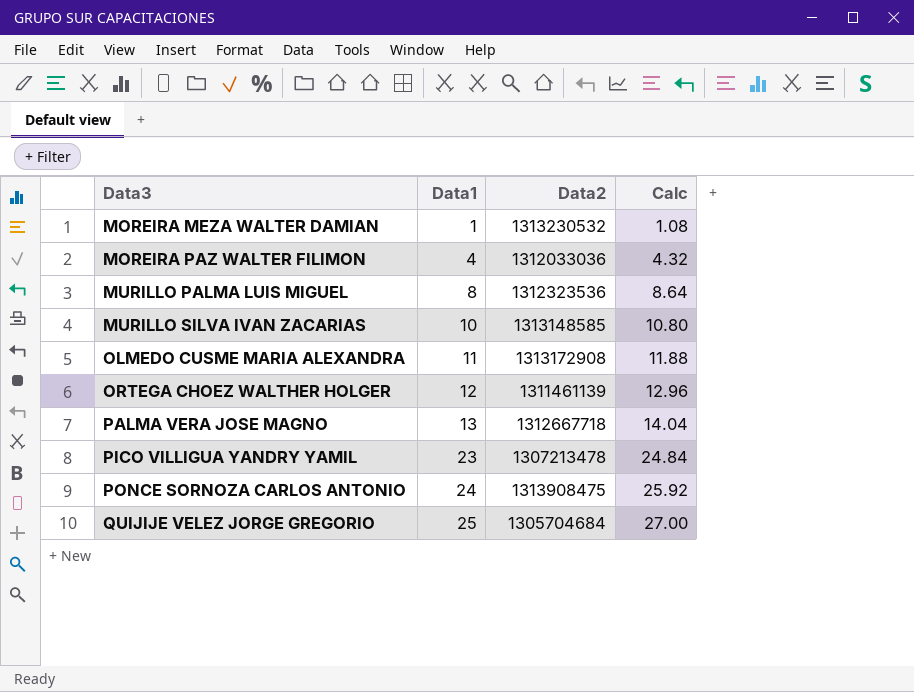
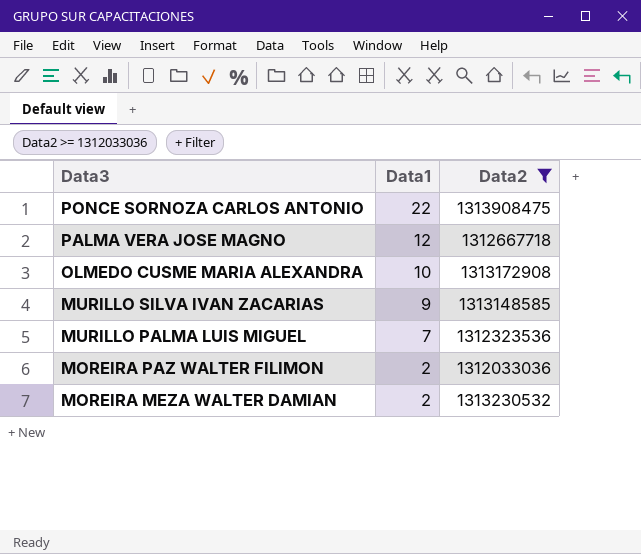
filter: none -> Data2 >= 1312033036
row order: Data3 ascending -> Data3 descending
column Calc | formula: [Data1] * 1.08 -> none
PONCE SORNOZA CARLOS ANTONIO | Data1: 24 -> 22
PALMA VERA JOSE MAGNO | Data1: 13 -> 12
OLMEDO CUSME MARIA ALEXANDRA | Data1: 11 -> 10
MURILLO SILVA IVAN ZACARIAS | Data1: 10 -> 9
MURILLO PALMA LUIS MIGUEL | Data1: 8 -> 7
MOREIRA PAZ WALTER FILIMON | Data1: 4 -> 2
MOREIRA MEZA WALTER DAMIAN | Data1: 1 -> 2

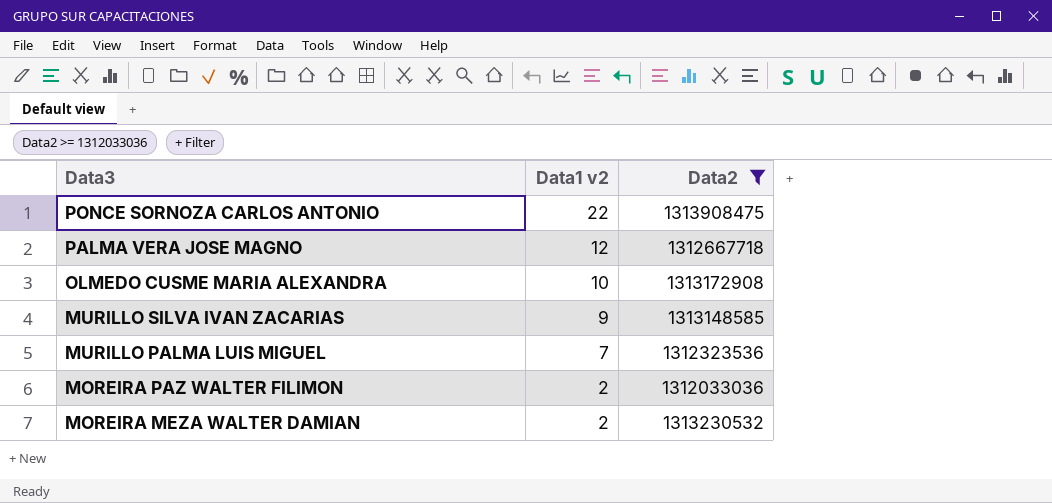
column name: Data1 -> Data1 v2

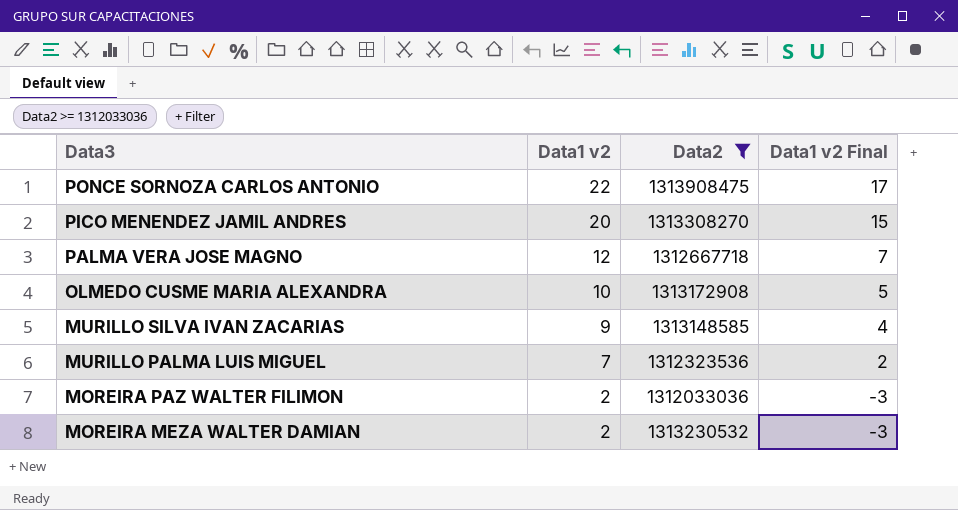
column Data1 v2 Final | formula: none -> [Data1 v2] - 5
row PICO MENENDEZ JAMIL ANDRES: none -> 20 | 1313308270 | 15

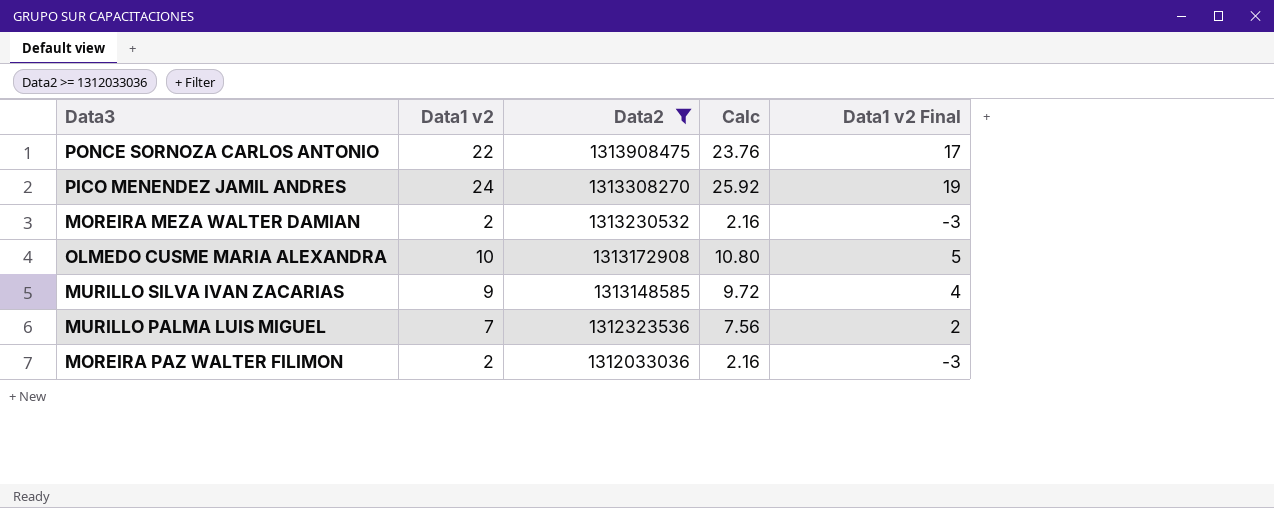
row order: Data3 descending -> Data2 descending
column Calc | formula: none -> [Data1 v2] * 1.08
row PALMA VERA JOSE MAGNO: 12 | 1312667718 | 7 -> none
PICO MENENDEZ JAMIL ANDRES | Data1 v2: 20 -> 24
PICO MENENDEZ JAMIL ANDRES | Data1 v2 Final: 15 -> 19

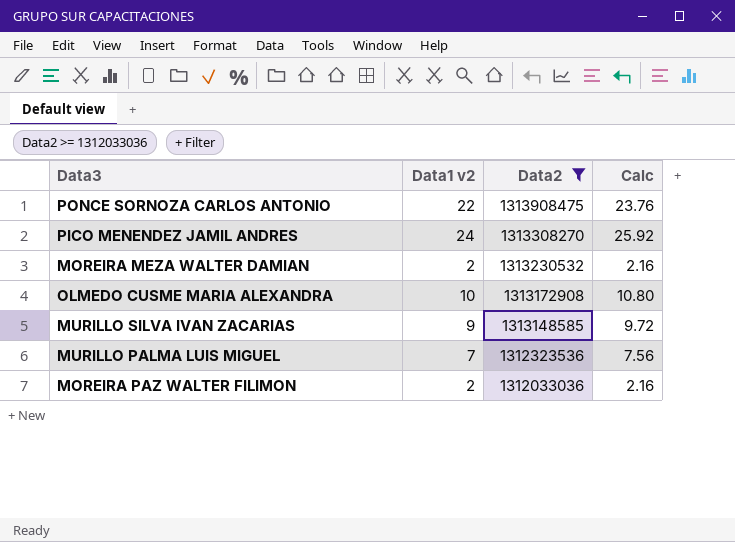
column Data1 v2 Final | formula: [Data1 v2] - 5 -> none

